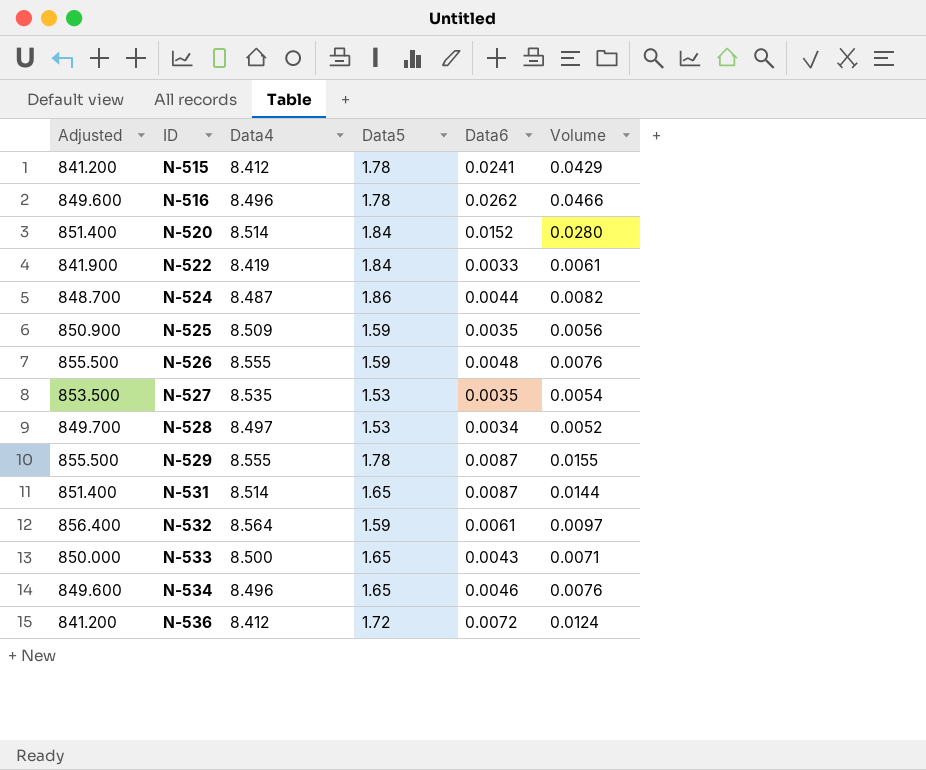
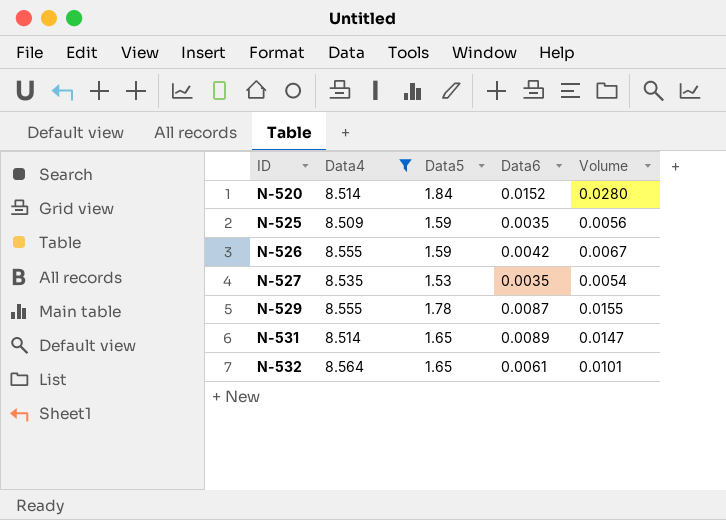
filter: none -> Data4 >= 8.509
column Adjusted | formula: [Data4] * 100 -> none
N-526 | Data6: 0.0048 -> 0.0042
N-526 | Volume: 0.0076 -> 0.0067
N-531 | Data6: 0.0087 -> 0.0089
N-531 | Volume: 0.0144 -> 0.0147
N-532 | Data5: 1.59 -> 1.65
N-532 | Volume: 0.0097 -> 0.0101

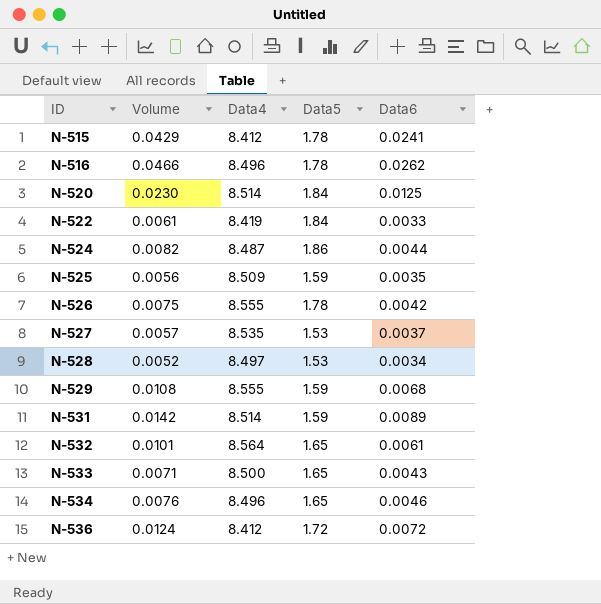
filter: Data4 >= 8.509 -> none
column Volume | position: 5 -> 2
N-520 | Volume: 0.0280 -> 0.0230
N-520 | Data6: 0.0152 -> 0.0125
N-526 | Volume: 0.0067 -> 0.0075
N-526 | Data5: 1.59 -> 1.78
N-527 | Volume: 0.0054 -> 0.0057
N-527 | Data6: 0.0035 -> 0.0037
N-529 | Volume: 0.0155 -> 0.0108
N-529 | Data5: 1.78 -> 1.59
N-529 | Data6: 0.0087 -> 0.0068
N-531 | Volume: 0.0147 -> 0.0142
N-531 | Data5: 1.65 -> 1.59

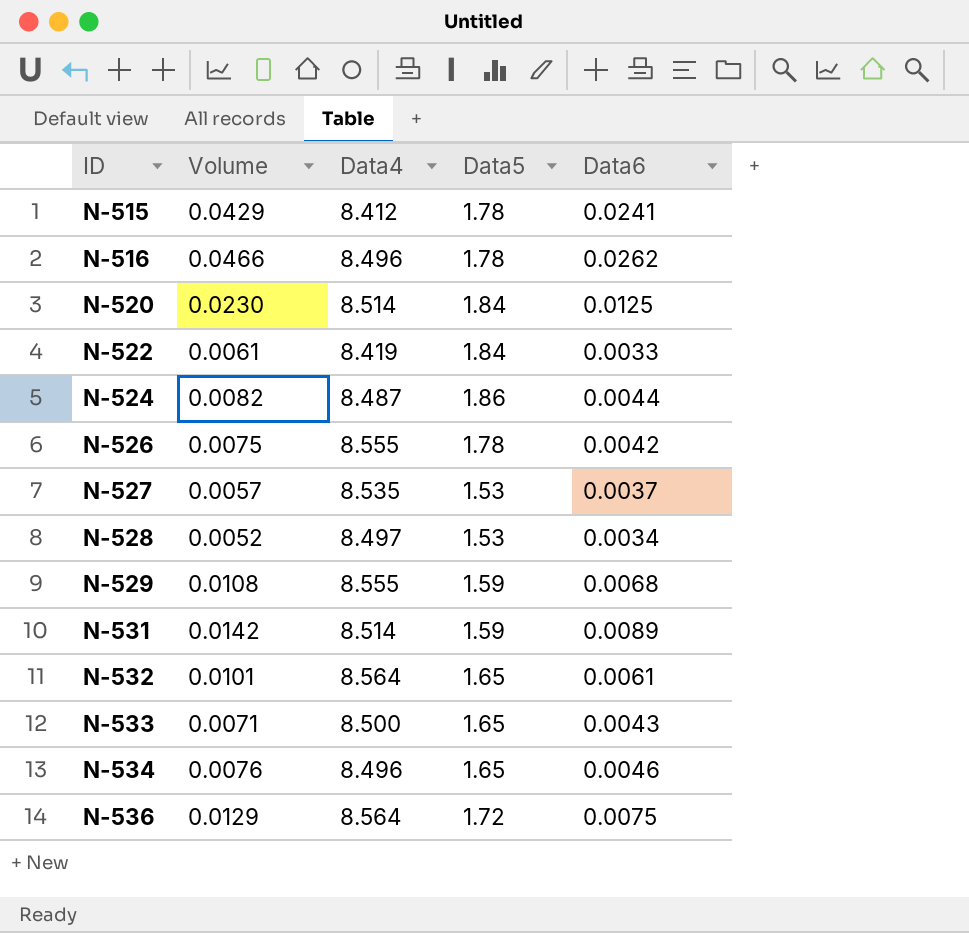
row N-525: 0.0056 | 8.509 | 1.59 | 0.0035 -> none
N-536 | Volume: 0.0124 -> 0.0129
N-536 | Data4: 8.412 -> 8.564
N-536 | Data6: 0.0072 -> 0.0075

